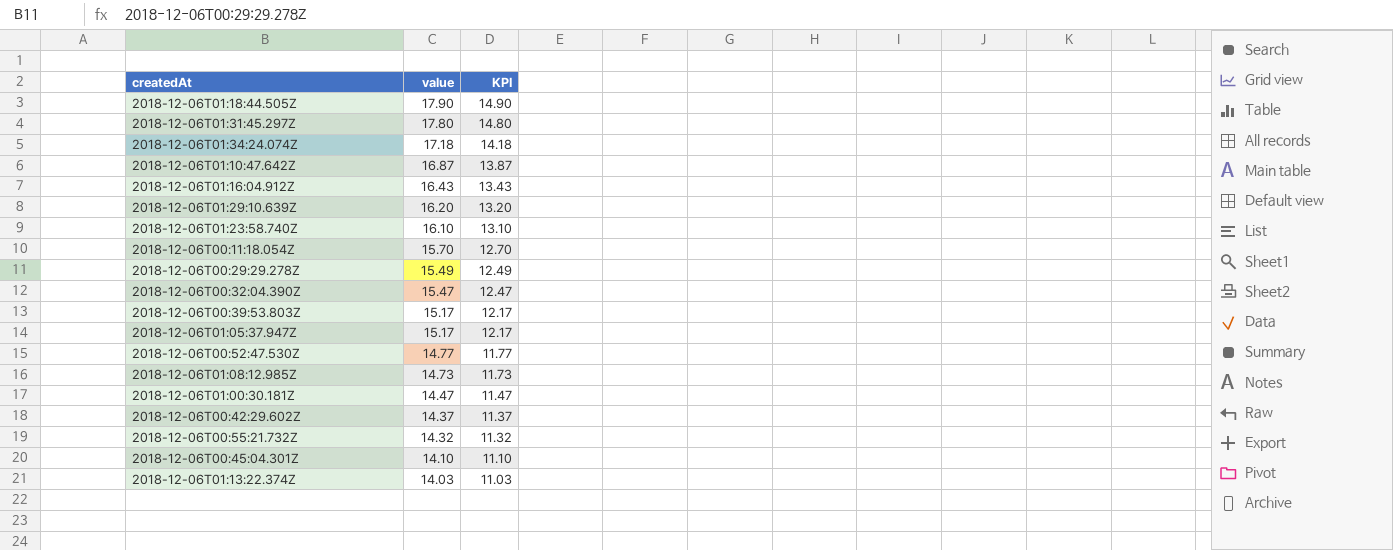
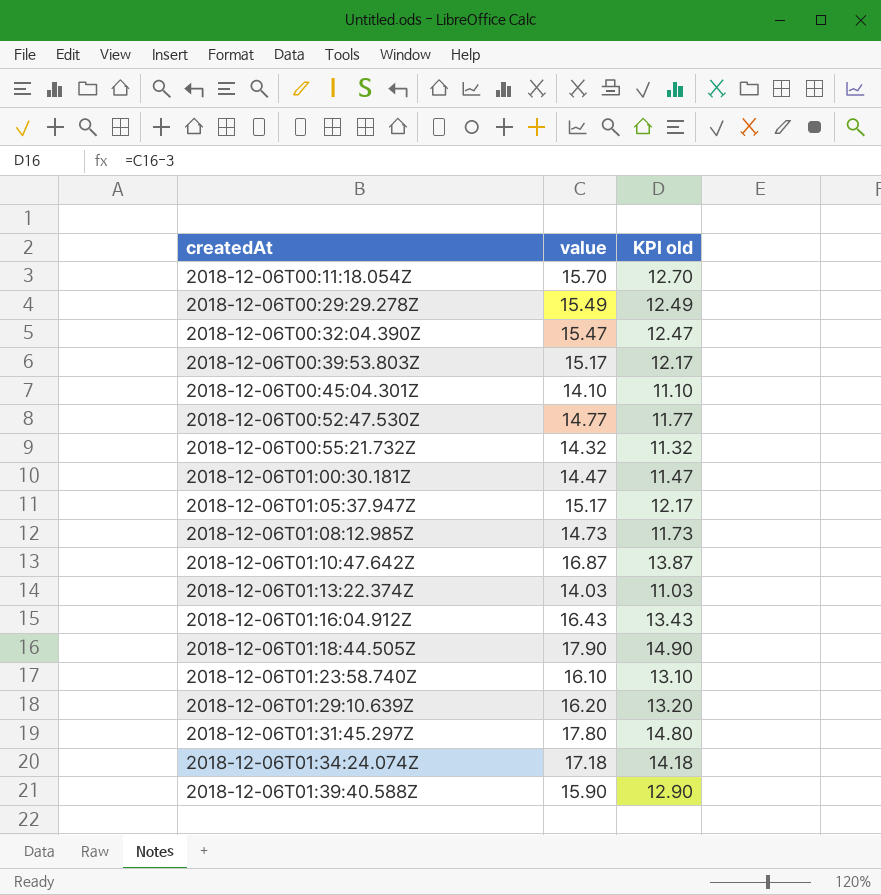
row order: value descending -> createdAt ascending
column name: KPI -> KPI old
row 2018-12-06T00:42:29.602Z: 14.37 | 11.37 -> none
row 2018-12-06T01:39:40.588Z: none -> 15.90 | 12.90

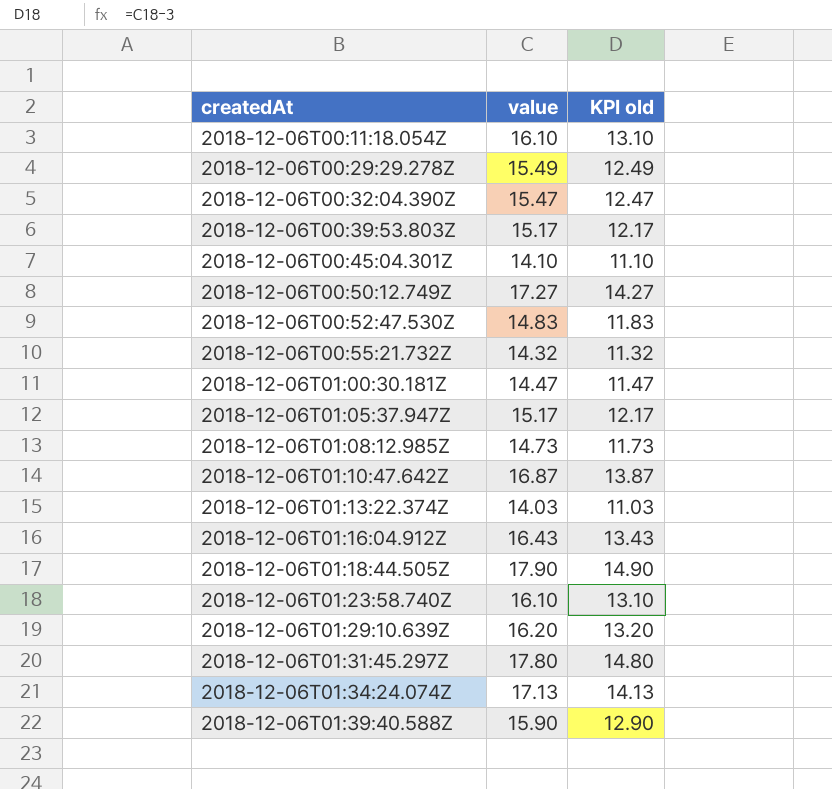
2018-12-06T00:11:18.054Z | value: 15.70 -> 16.10
2018-12-06T00:11:18.054Z | KPI old: 12.70 -> 13.10
row 2018-12-06T00:50:12.749Z: none -> 17.27 | 14.27
2018-12-06T00:52:47.530Z | value: 14.77 -> 14.83
2018-12-06T00:52:47.530Z | KPI old: 11.77 -> 11.83
2018-12-06T01:34:24.074Z | value: 17.18 -> 17.13
2018-12-06T01:34:24.074Z | KPI old: 14.18 -> 14.13

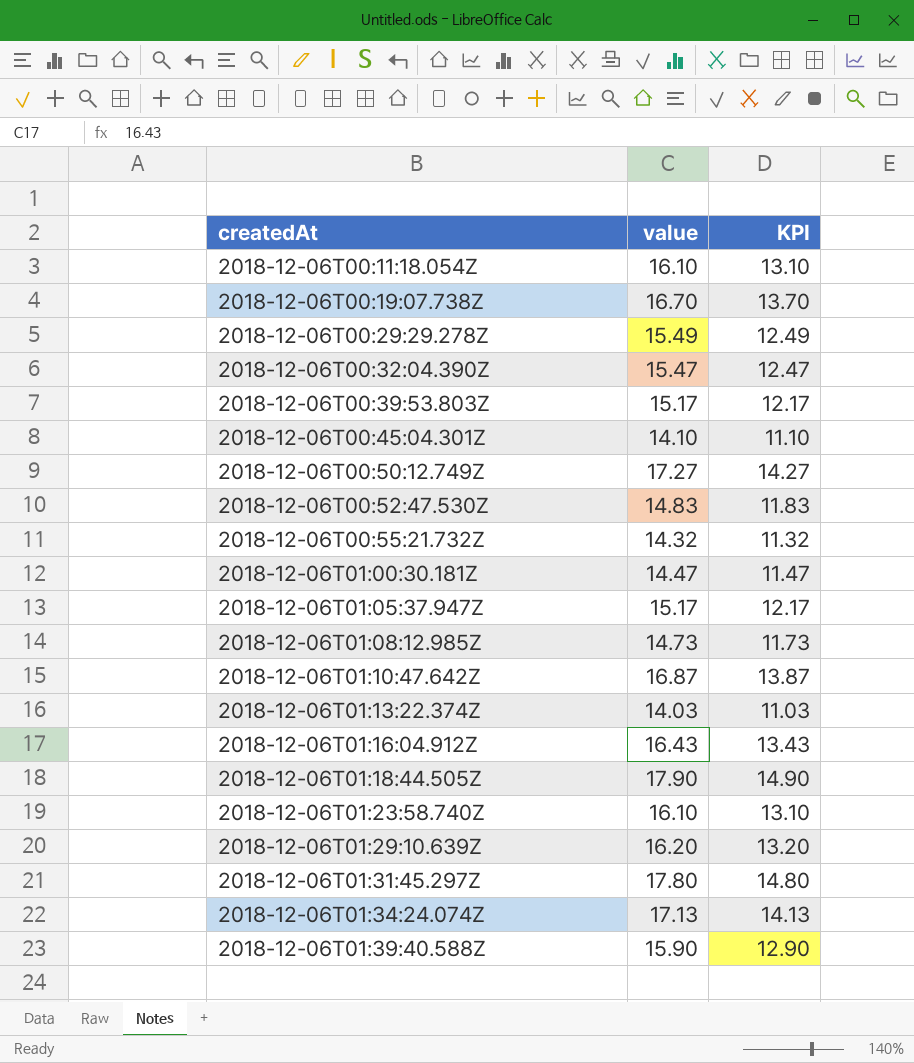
column name: KPI old -> KPI
row 2018-12-06T00:19:07.738Z: none -> 16.70 | 13.70

